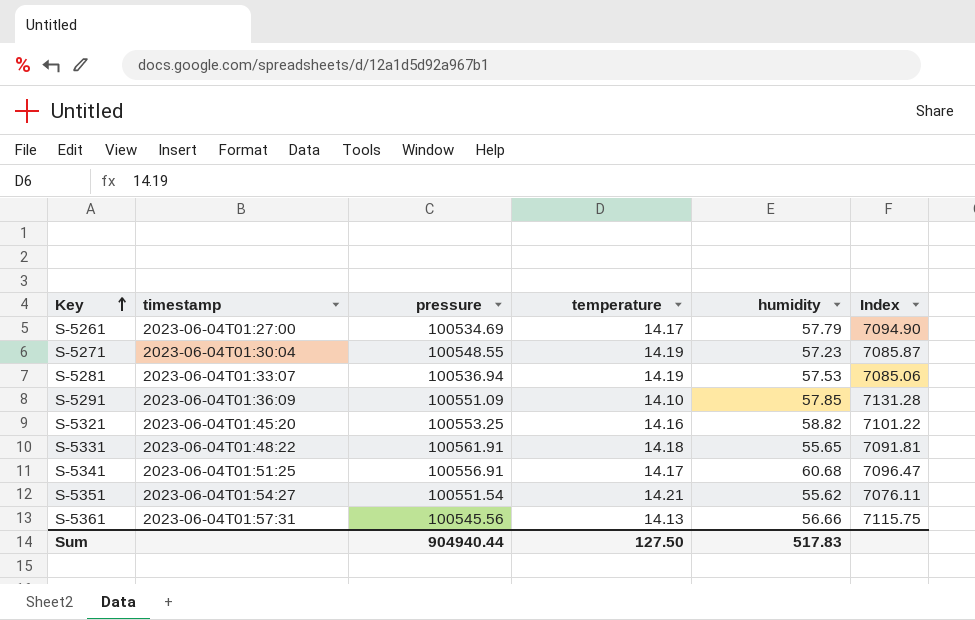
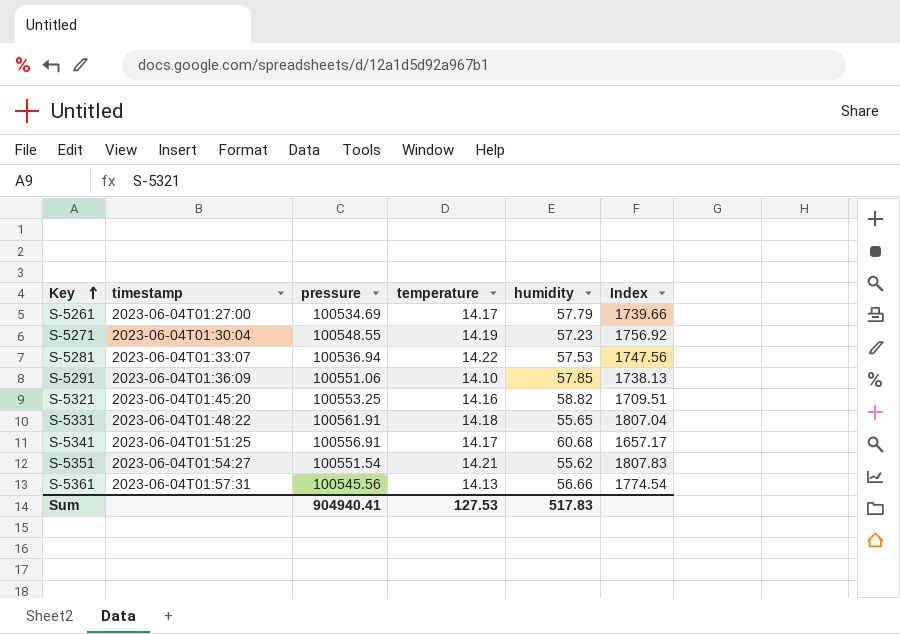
column Index | formula: [pressure] / [temperature] -> [pressure] / [humidity]
S-5281 | temperature: 14.19 -> 14.22
S-5291 | pressure: 100551.09 -> 100551.06
Sum | pressure: 904940.44 -> 904940.41
Sum | temperature: 127.50 -> 127.53

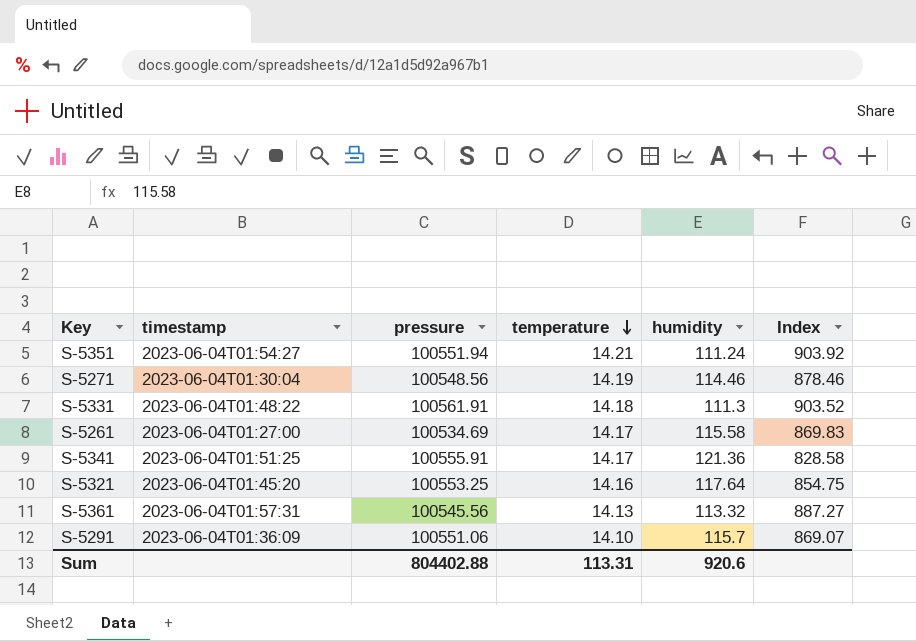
row order: Key ascending -> temperature descending
row S-5281: 2023-06-04T01:33:07 | 100536.94 | 14.22 | 57.53 | 1747.56 -> none
S-5351 | pressure: 100551.54 -> 100551.94
S-5351 | humidity: 55.62 -> 111.24
S-5351 | Index: 1807.83 -> 903.92
S-5271 | pressure: 100548.55 -> 100548.56
S-5271 | humidity: 57.23 -> 114.46
S-5271 | Index: 1756.92 -> 878.46
S-5331 | humidity: 55.65 -> 111.3
S-5331 | Index: 1807.04 -> 903.52
S-5261 | humidity: 57.79 -> 115.58
S-5261 | Index: 1739.66 -> 869.83
S-5341 | pressure: 100556.91 -> 100555.91
S-5341 | humidity: 60.68 -> 121.36
S-5341 | Index: 1657.17 -> 828.58
S-5321 | humidity: 58.82 -> 117.64
S-5321 | Index: 1709.51 -> 854.75
S-5361 | humidity: 56.66 -> 113.32
S-5361 | Index: 1774.54 -> 887.27
S-5291 | humidity: 57.85 -> 115.7
S-5291 | Index: 1738.13 -> 869.07
Sum | pressure: 904940.41 -> 804402.88
Sum | temperature: 127.53 -> 113.31
Sum | humidity: 517.83 -> 920.6

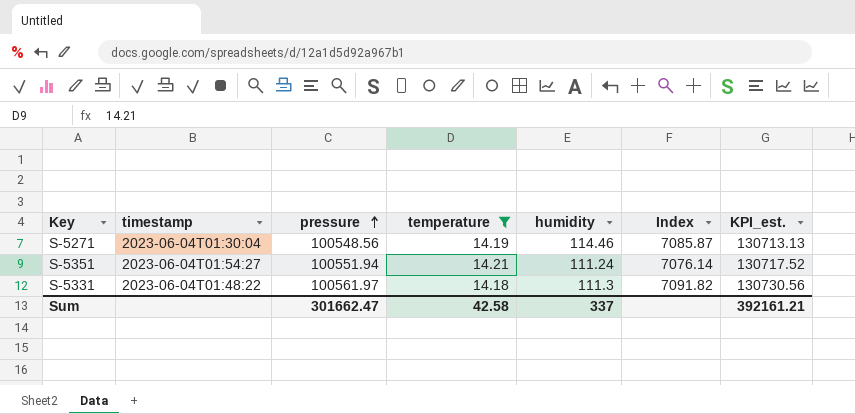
filter: none -> temperature >= 14.18
row order: temperature descending -> pressure ascending
column Index | formula: [pressure] / [humidity] -> [pressure] / [temperature]
column KPI_est. | formula: none -> [pressure] * 1.3
S-5331 | pressure: 100561.91 -> 100561.97
Sum | pressure: 804402.88 -> 301662.47
Sum | temperature: 113.31 -> 42.58
Sum | humidity: 920.6 -> 337

